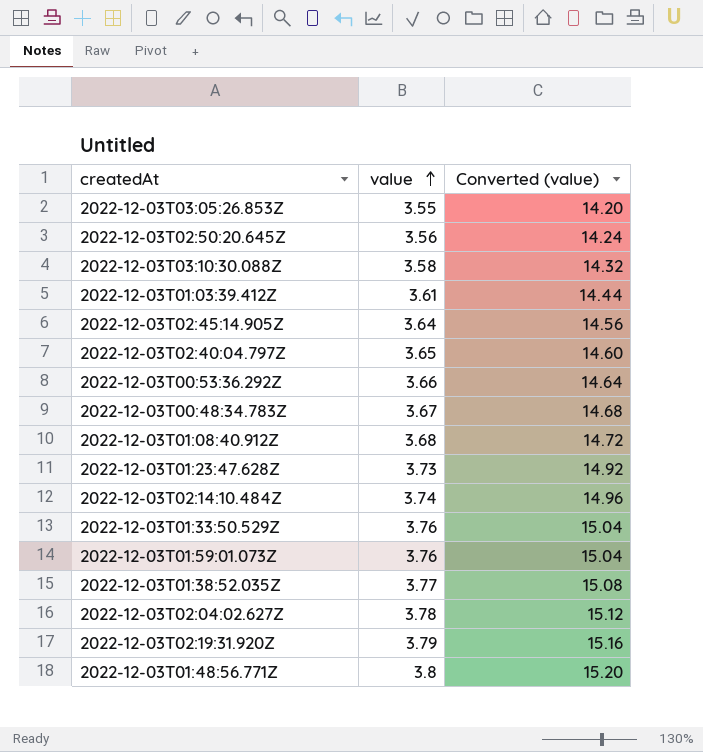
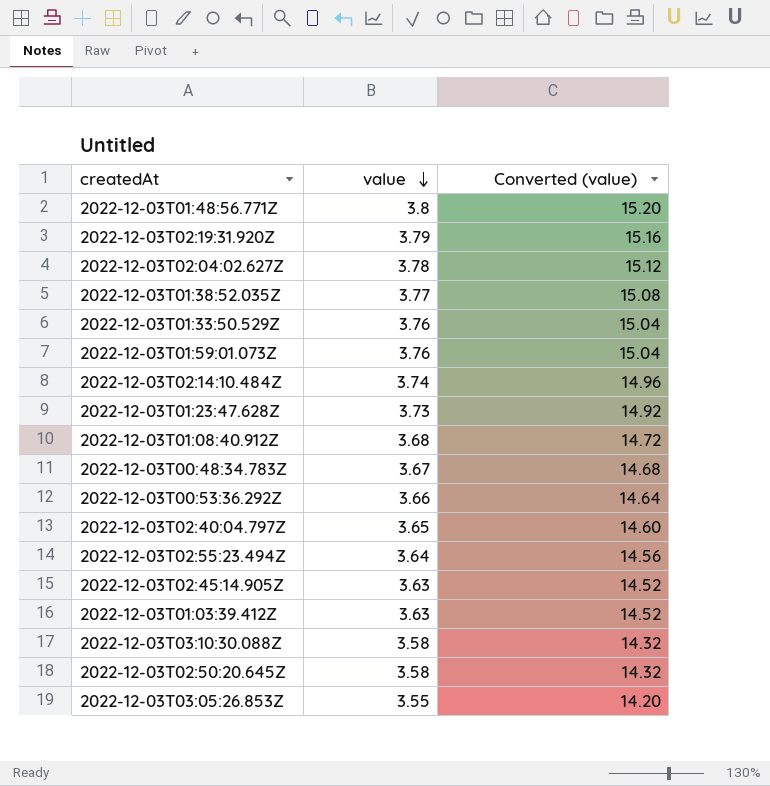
row order: value ascending -> value descending
row 2022-12-03T02:55:23.494Z: none -> 3.64 | 14.56
2022-12-03T02:45:14.905Z | value: 3.64 -> 3.63
2022-12-03T02:45:14.905Z | Converted (value): 14.56 -> 14.52
2022-12-03T01:03:39.412Z | value: 3.61 -> 3.63
2022-12-03T01:03:39.412Z | Converted (value): 14.44 -> 14.52
2022-12-03T02:50:20.645Z | value: 3.56 -> 3.58
2022-12-03T02:50:20.645Z | Converted (value): 14.24 -> 14.32

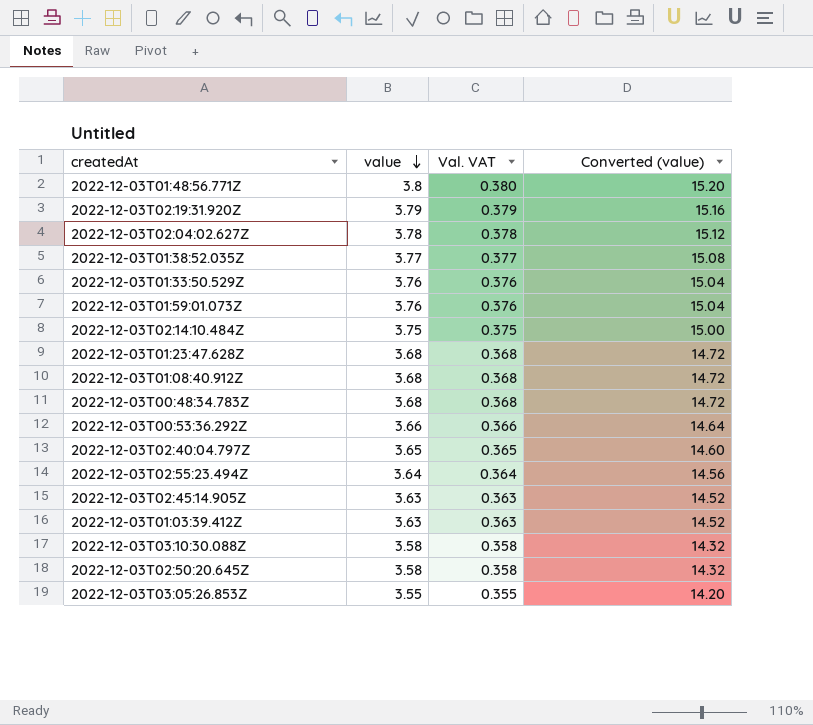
column Val. VAT | formula: none -> [value] * 0.1
2022-12-03T02:14:10.484Z | value: 3.74 -> 3.75
2022-12-03T02:14:10.484Z | Converted (value): 14.96 -> 15.00
2022-12-03T01:23:47.628Z | value: 3.73 -> 3.68
2022-12-03T01:23:47.628Z | Converted (value): 14.92 -> 14.72
2022-12-03T00:48:34.783Z | value: 3.67 -> 3.68
2022-12-03T00:48:34.783Z | Converted (value): 14.68 -> 14.72

